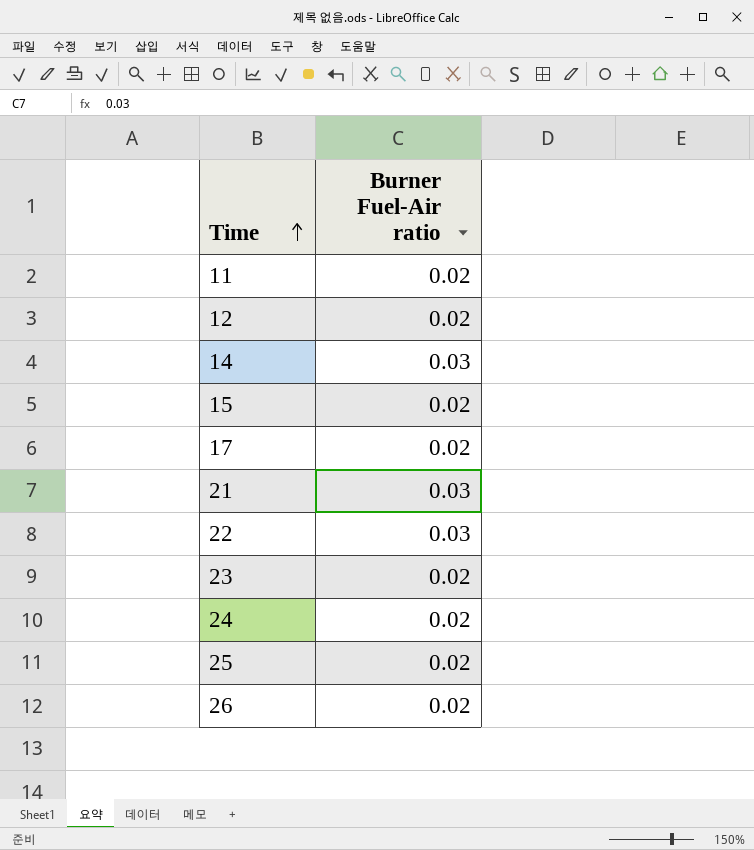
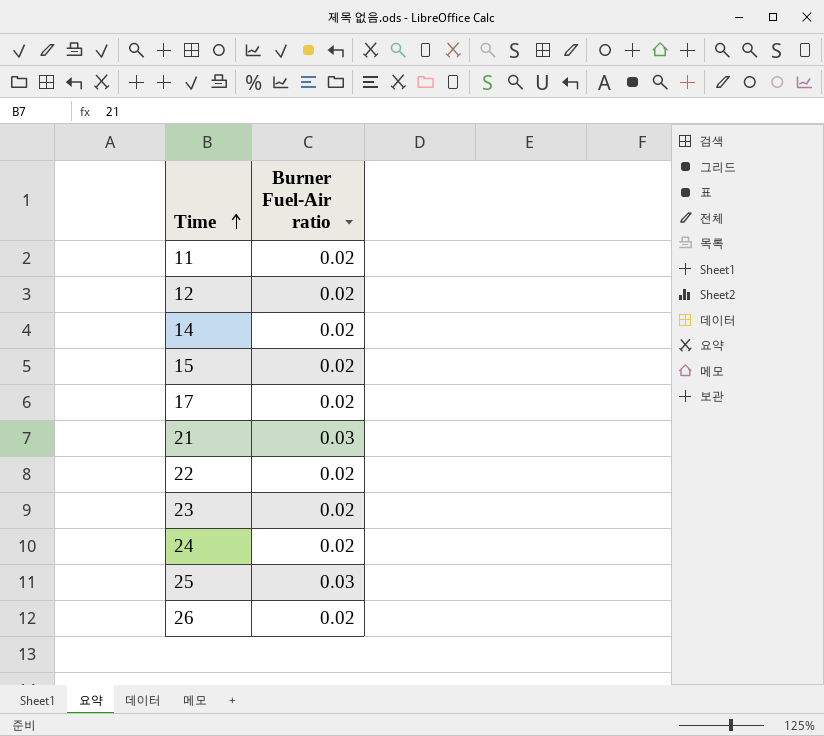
14 | Burner Fuel-Air ratio: 0.03 -> 0.02
22 | Burner Fuel-Air ratio: 0.03 -> 0.02
25 | Burner Fuel-Air ratio: 0.02 -> 0.03

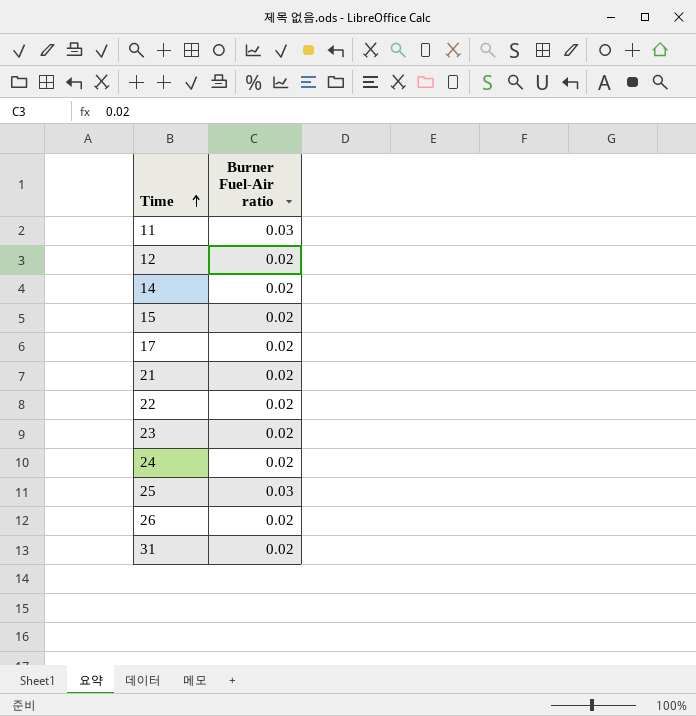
11 | Burner Fuel-Air ratio: 0.02 -> 0.03
21 | Burner Fuel-Air ratio: 0.03 -> 0.02
row 31: none -> 0.02

